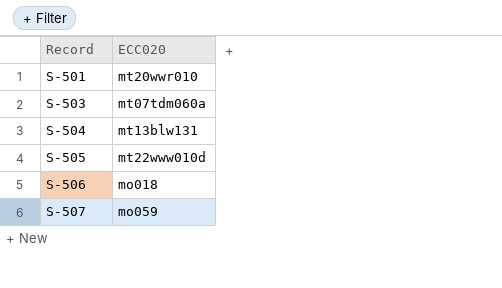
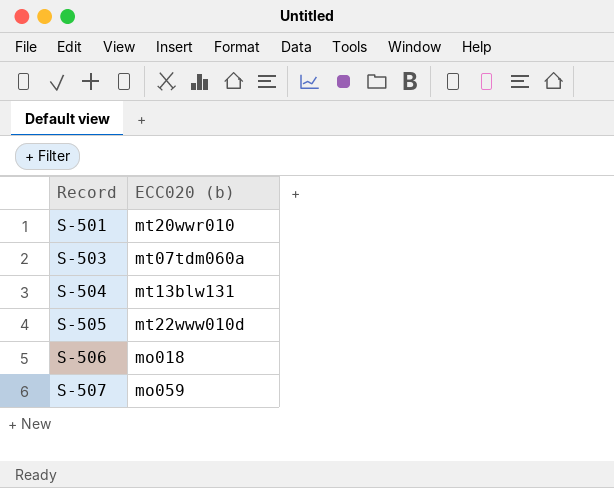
column name: ECC020 -> ECC020 (b)

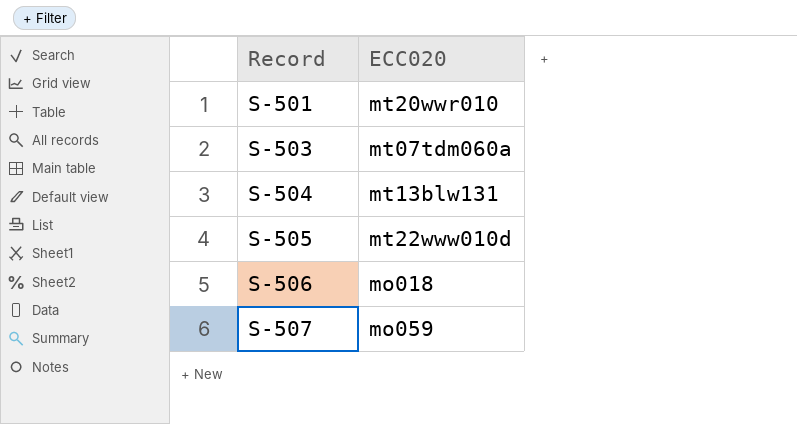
column name: ECC020 (b) -> ECC020

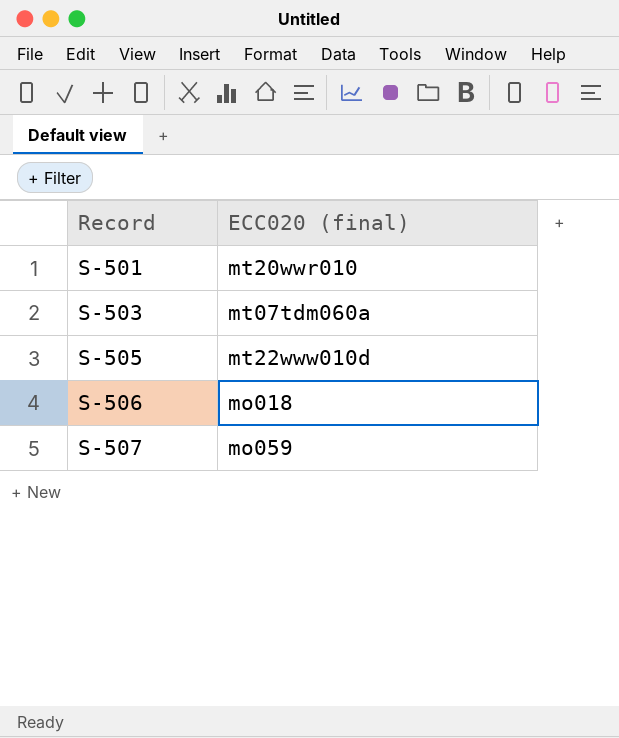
column name: ECC020 -> ECC020 (final)
row S-504: mt13blw131 -> none

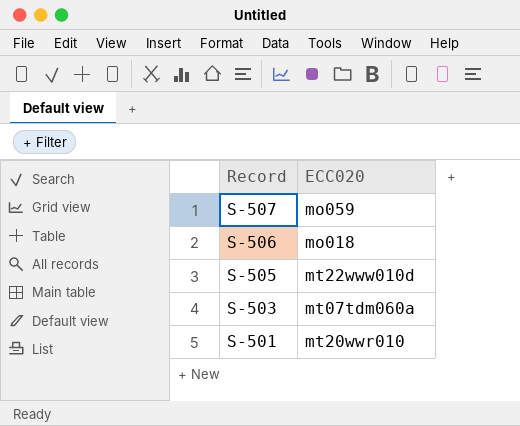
row order: Record ascending -> Record descending
column name: ECC020 (final) -> ECC020

